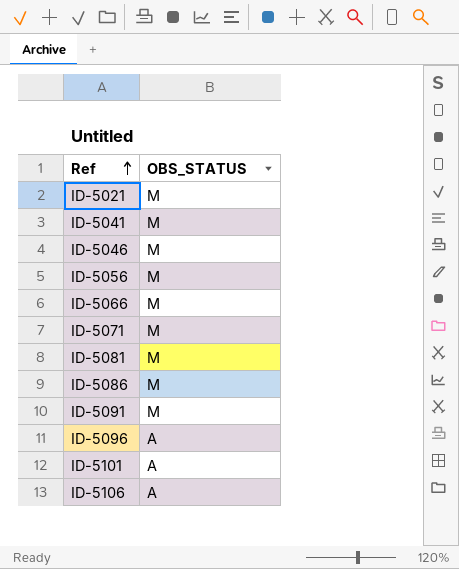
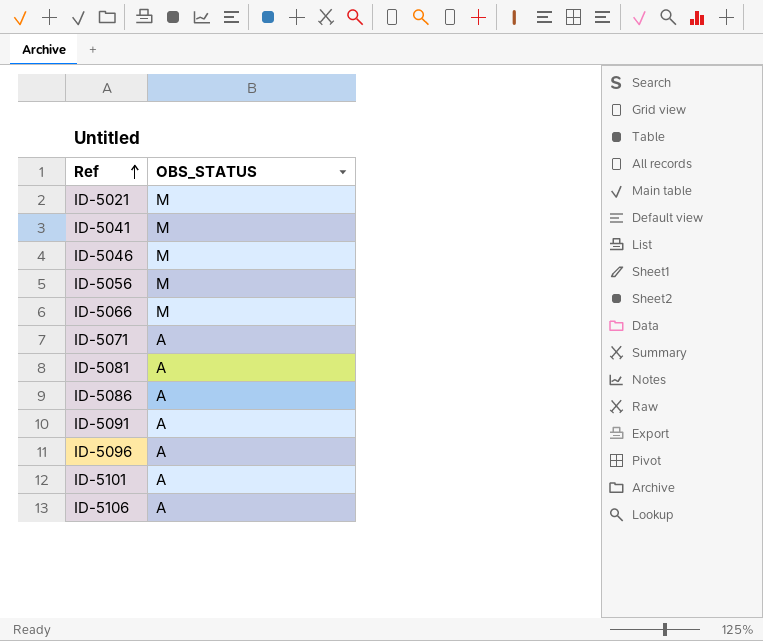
ID-5071 | OBS_STATUS: M -> A
ID-5081 | OBS_STATUS: M -> A
ID-5086 | OBS_STATUS: M -> A
ID-5091 | OBS_STATUS: M -> A

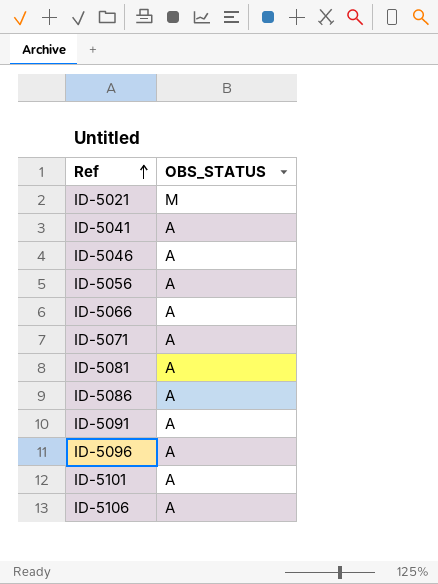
ID-5041 | OBS_STATUS: M -> A
ID-5046 | OBS_STATUS: M -> A
ID-5056 | OBS_STATUS: M -> A
ID-5066 | OBS_STATUS: M -> A

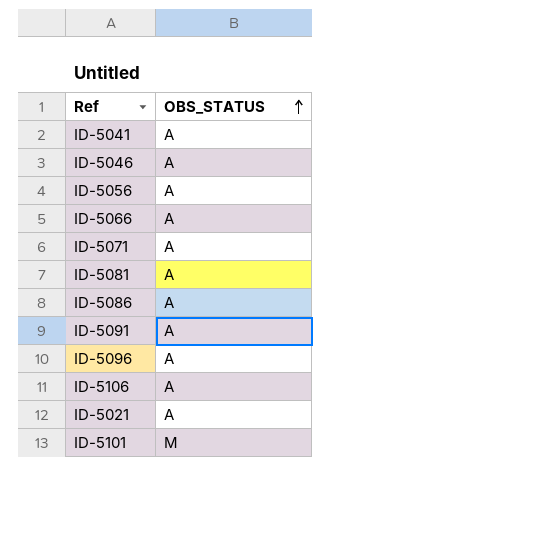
row order: Ref ascending -> OBS_STATUS ascending
ID-5021 | OBS_STATUS: M -> A
ID-5101 | OBS_STATUS: A -> M

